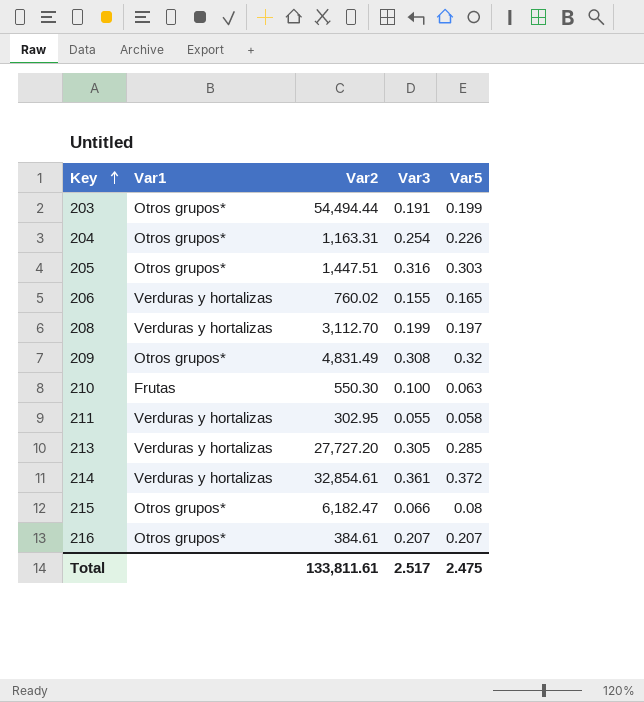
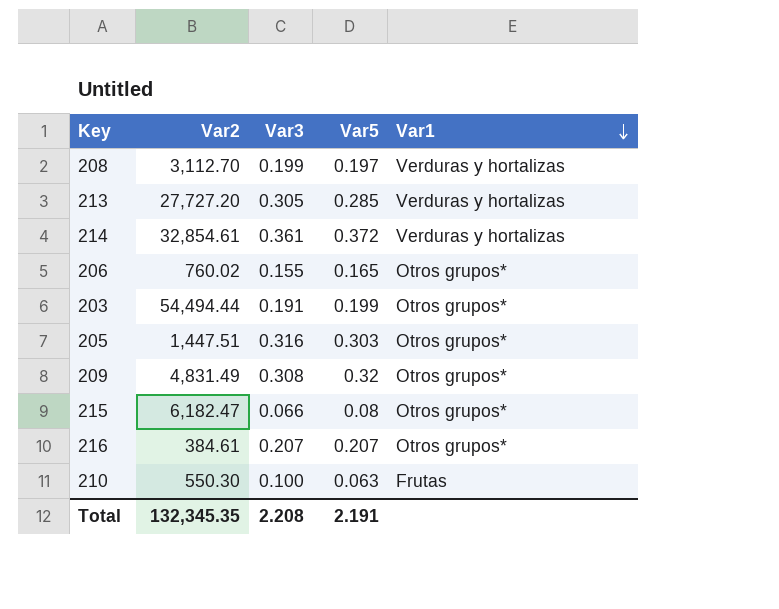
row order: Key ascending -> Var1 descending
column Var1 | position: 2 -> 5
row 204: Otros grupos* | 1,163.31 | 0.254 | 0.226 -> none
row 211: Verduras y hortalizas | 302.95 | 0.055 | 0.058 -> none
206 | Var1: Verduras y hortalizas -> Otros grupos*
Total | Var2: 133,811.61 -> 132,345.35
Total | Var3: 2.517 -> 2.208
Total | Var5: 2.475 -> 2.191

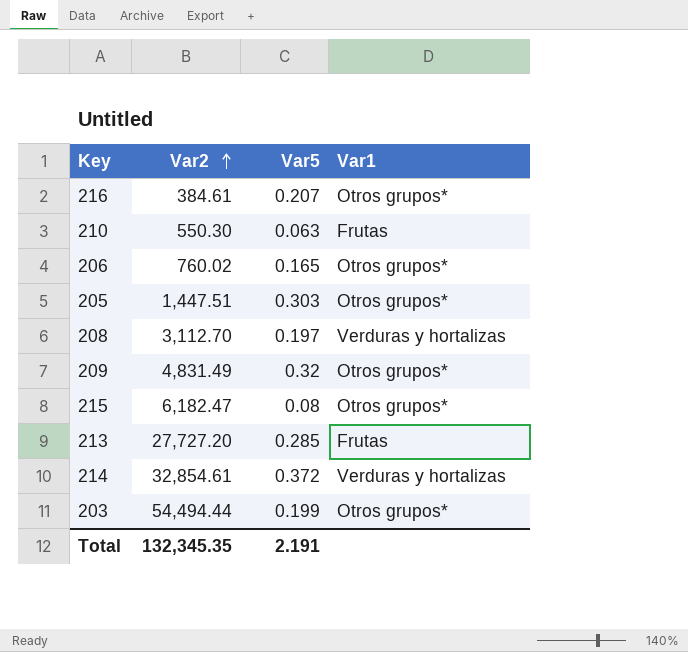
row order: Var1 descending -> Var2 ascending
column Var3 | position: 3 -> none
213 | Var1: Verduras y hortalizas -> Frutas

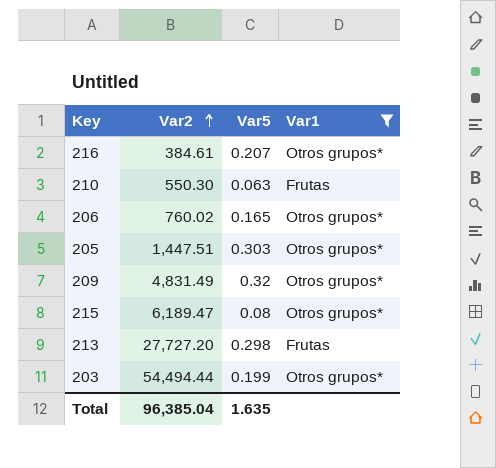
filter: none -> Var1 != Verduras y hortalizas
215 | Var2: 6,182.47 -> 6,189.47
213 | Var5: 0.285 -> 0.298
Total | Var2: 132,345.35 -> 96,385.04
Total | Var5: 2.191 -> 1.635

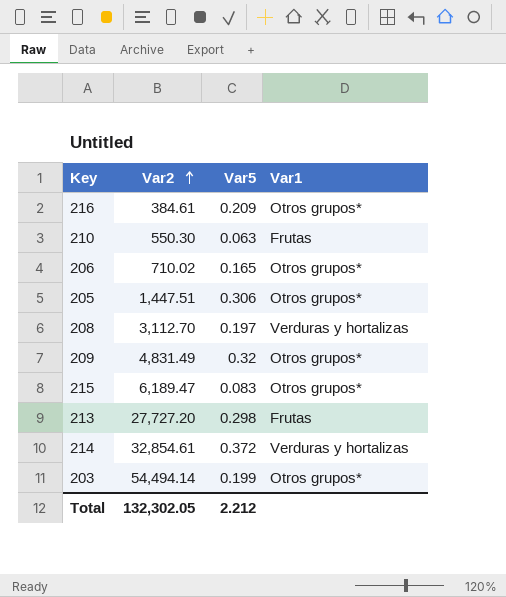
filter: Var1 != Verduras y hortalizas -> none
216 | Var5: 0.207 -> 0.209
206 | Var2: 760.02 -> 710.02
205 | Var5: 0.303 -> 0.306
215 | Var5: 0.08 -> 0.083
203 | Var2: 54,494.44 -> 54,494.14
Total | Var2: 96,385.04 -> 132,302.05
Total | Var5: 1.635 -> 2.212

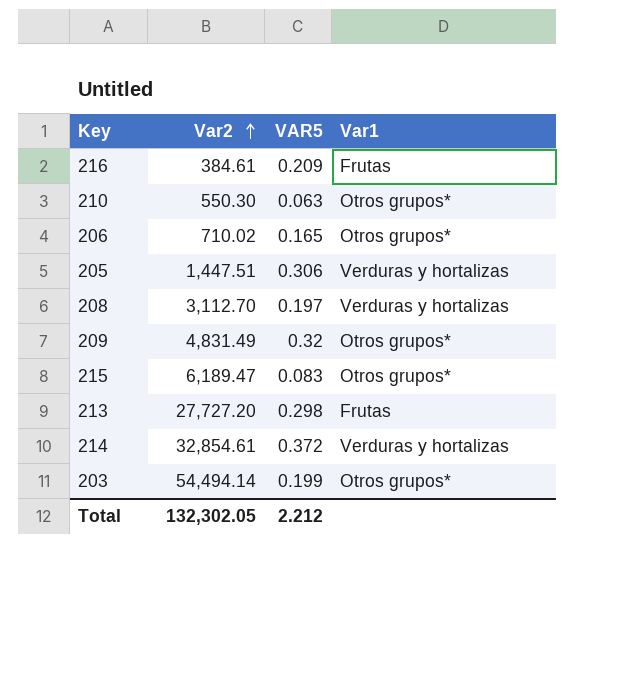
column name: Var5 -> VAR5
216 | Var1: Otros grupos* -> Frutas
210 | Var1: Frutas -> Otros grupos*
205 | Var1: Otros grupos* -> Verduras y hortalizas

